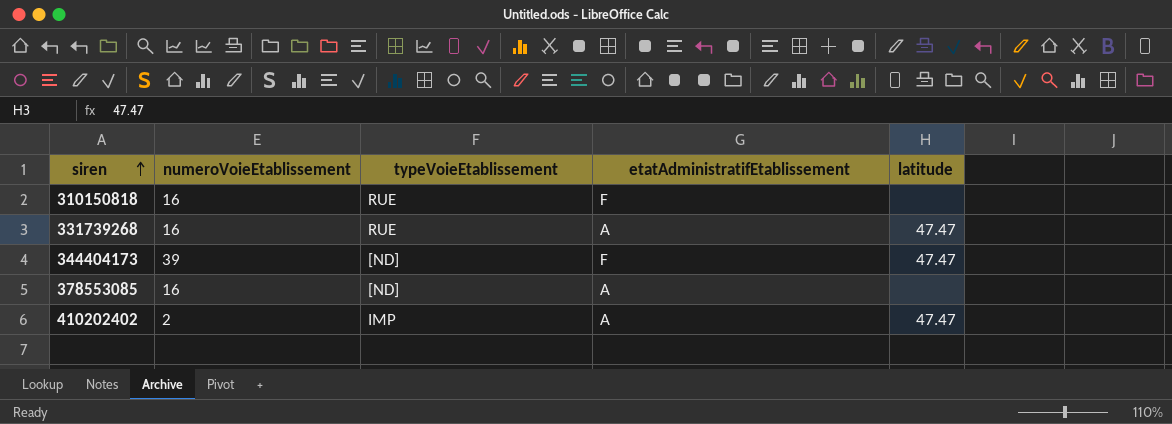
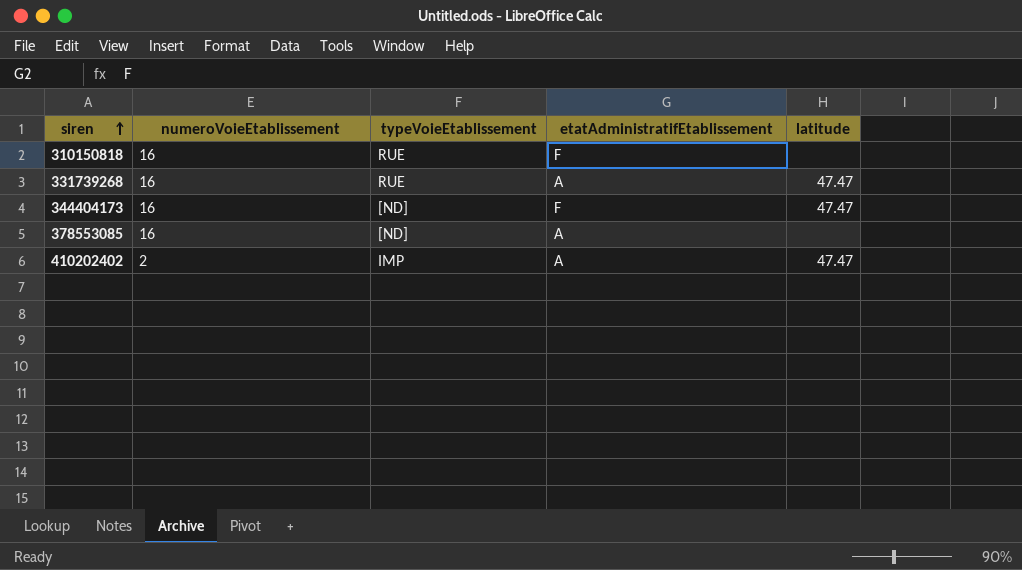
344404173 | numeroVoieEtablissement: 39 -> 16

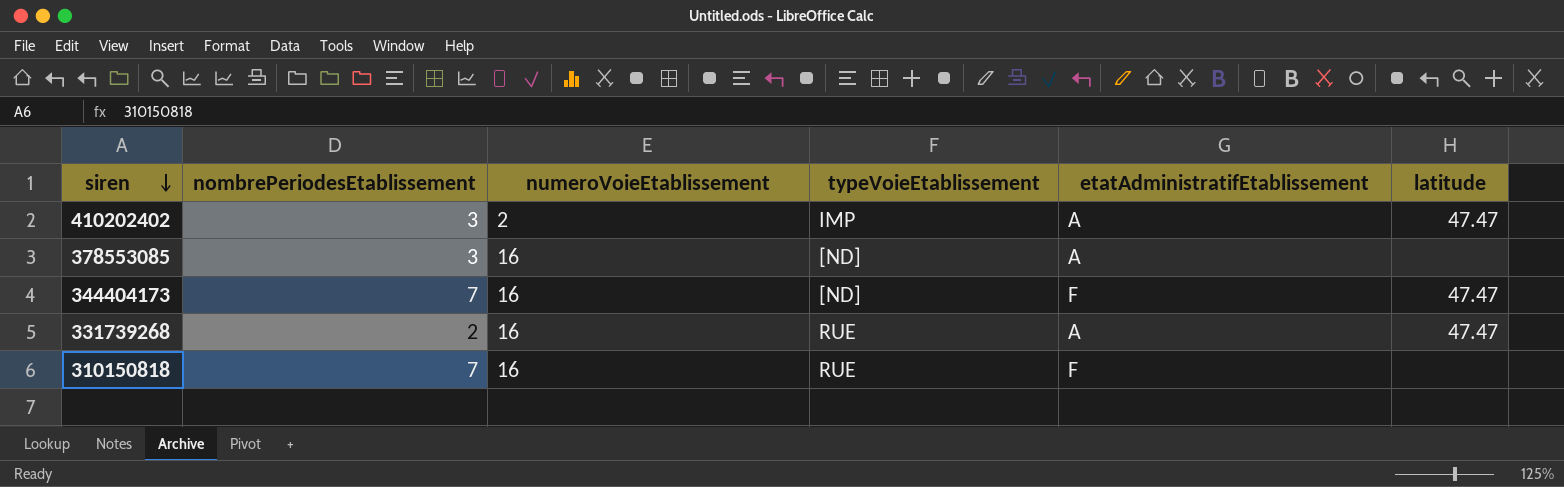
row order: siren ascending -> siren descending
column nombrePeriodesEtablissement | position: none -> 2

